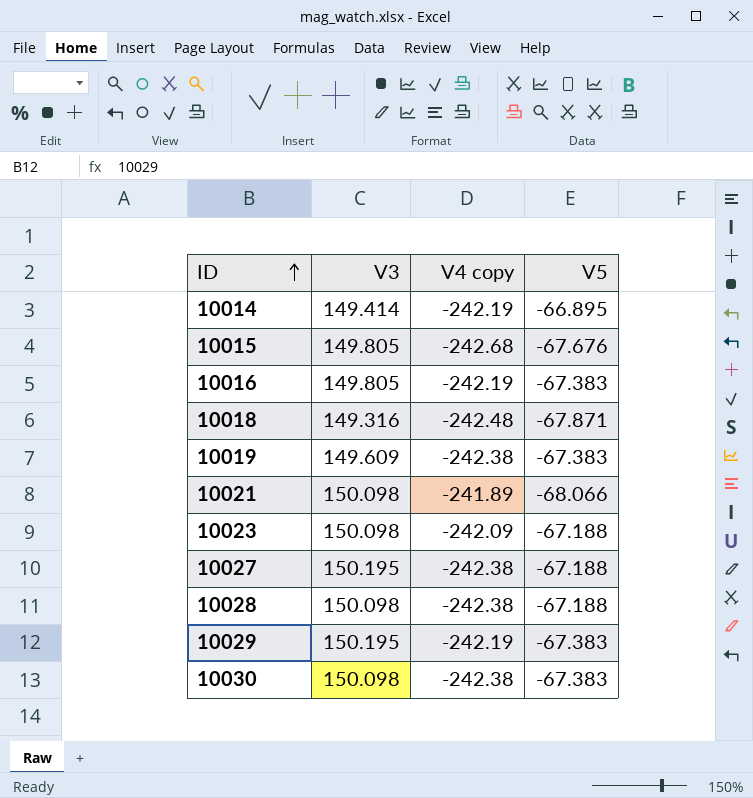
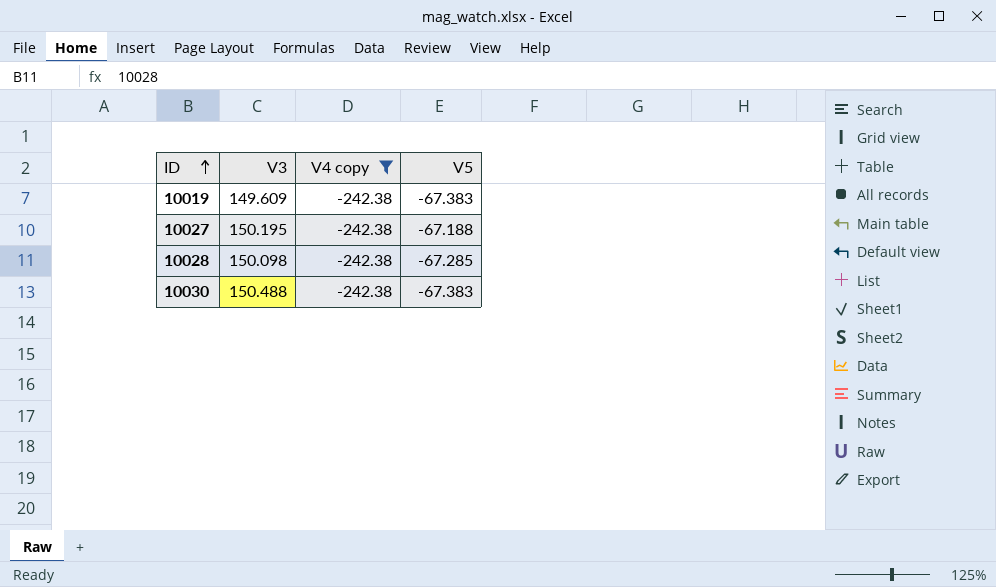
filter: none -> V4 copy = -242.38
10028 | V5: -67.188 -> -67.285
10030 | V3: 150.098 -> 150.488

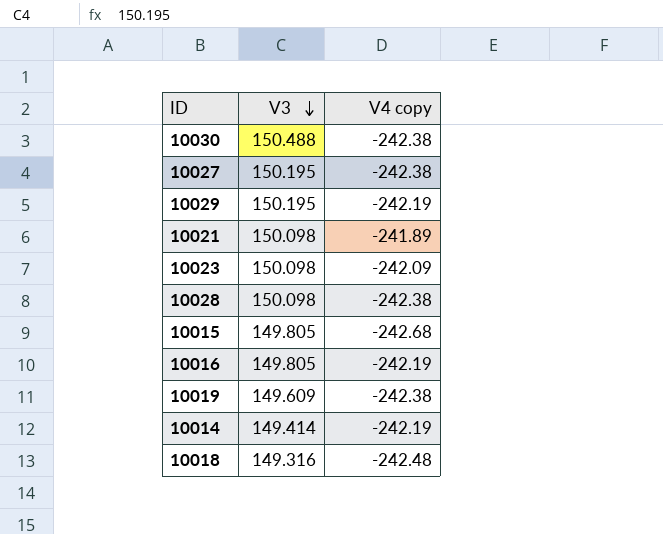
filter: V4 copy = -242.38 -> none
row order: ID ascending -> V3 descending
column V5 | position: 4 -> none

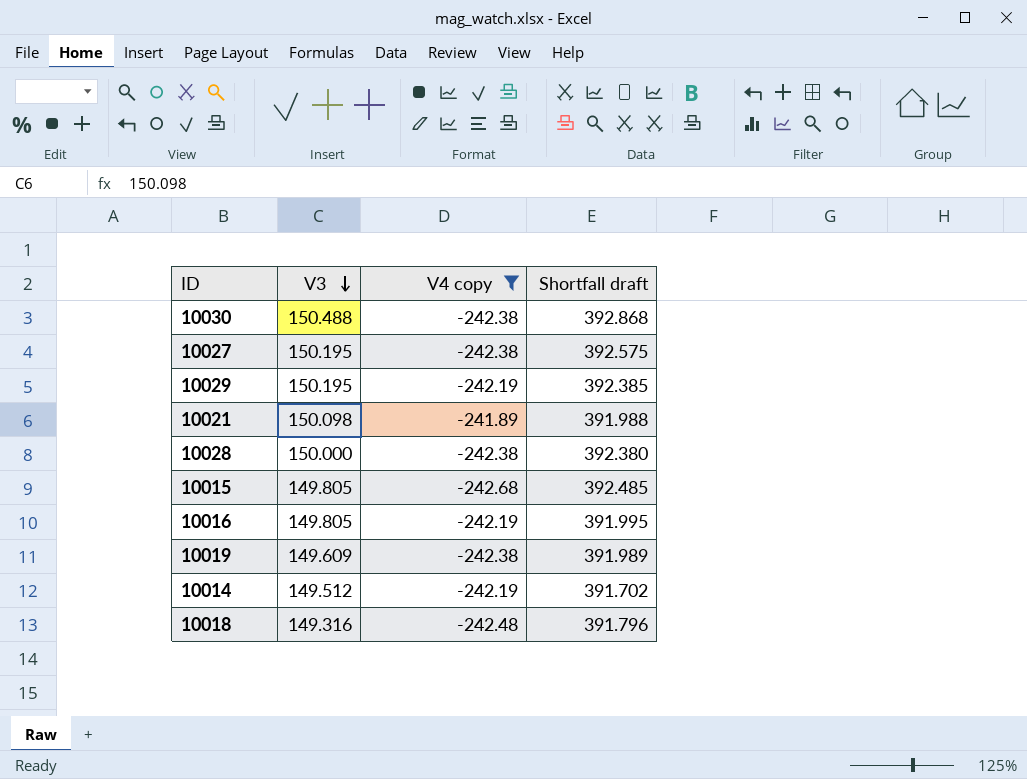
filter: none -> V4 copy != -242.09
column Shortfall draft | formula: none -> [V3] - [V4 copy]
10028 | V3: 150.098 -> 150.000
10014 | V3: 149.414 -> 149.512

